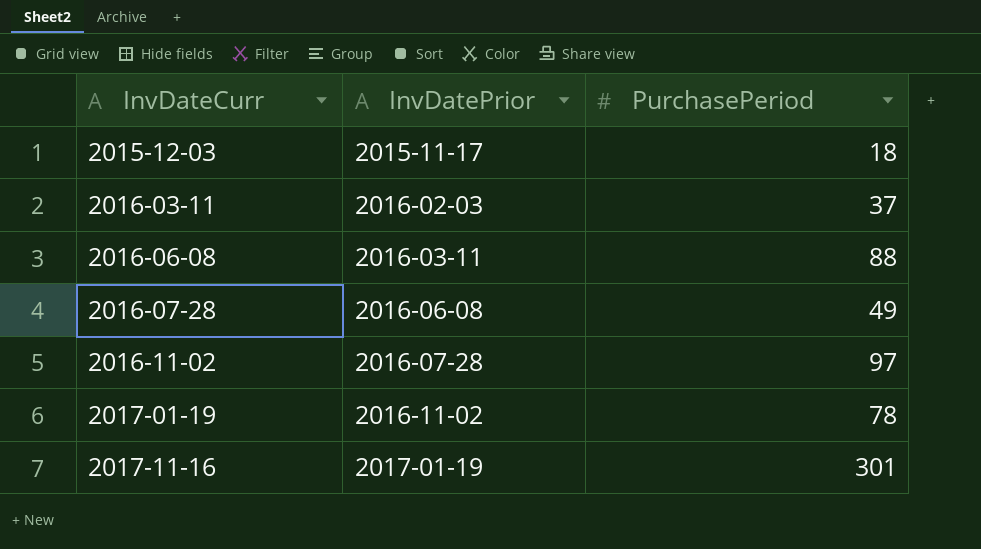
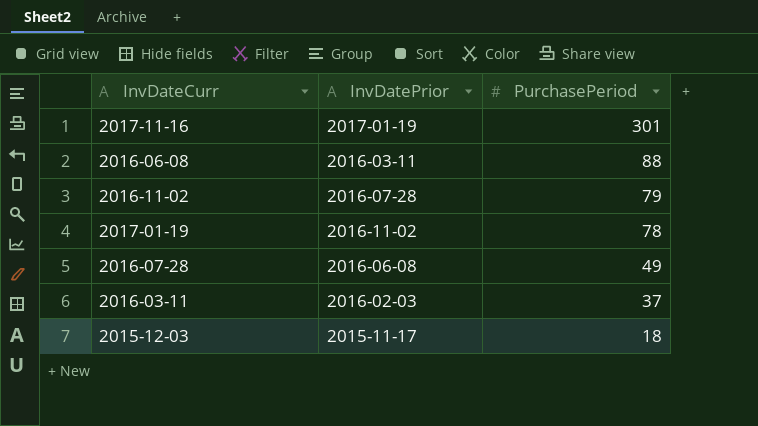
row order: InvDateCurr ascending -> PurchasePeriod descending
2016-11-02 | PurchasePeriod: 97 -> 79

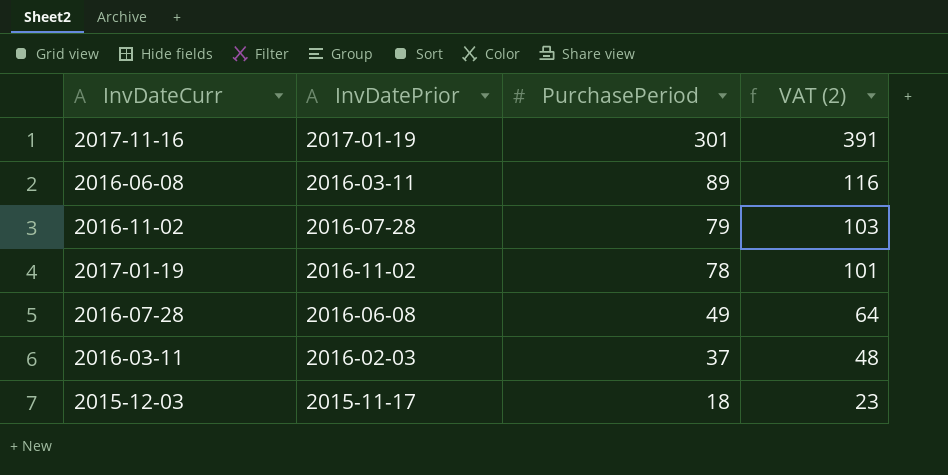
column VAT (2) | formula: none -> [PurchasePeriod] * 1.3
2016-06-08 | PurchasePeriod: 88 -> 89

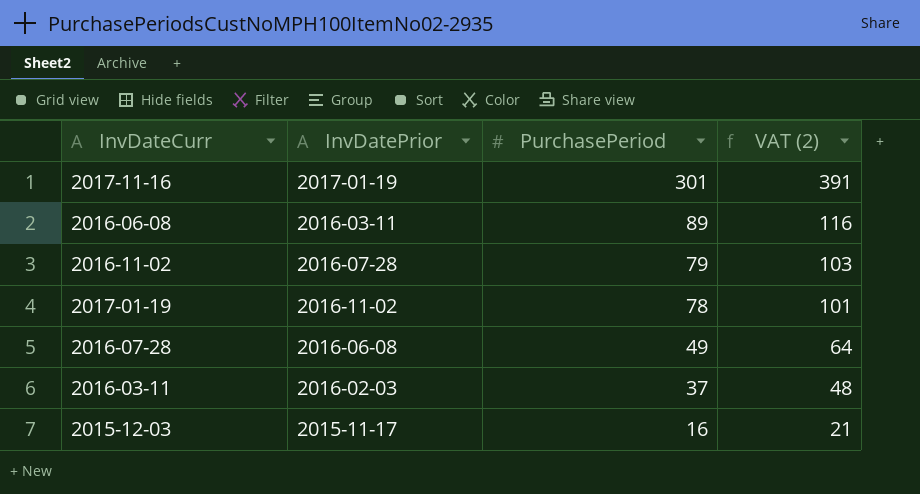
2015-12-03 | PurchasePeriod: 18 -> 16
2015-12-03 | VAT (2): 23 -> 21

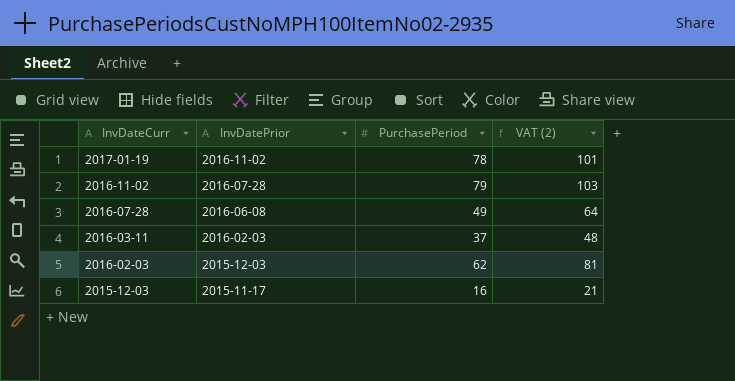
row order: PurchasePeriod descending -> InvDateCurr descending
row 2017-11-16: 2017-01-19 | 301 | 391 -> none
row 2016-06-08: 2016-03-11 | 89 | 116 -> none
row 2016-02-03: none -> 2015-12-03 | 62 | 81

